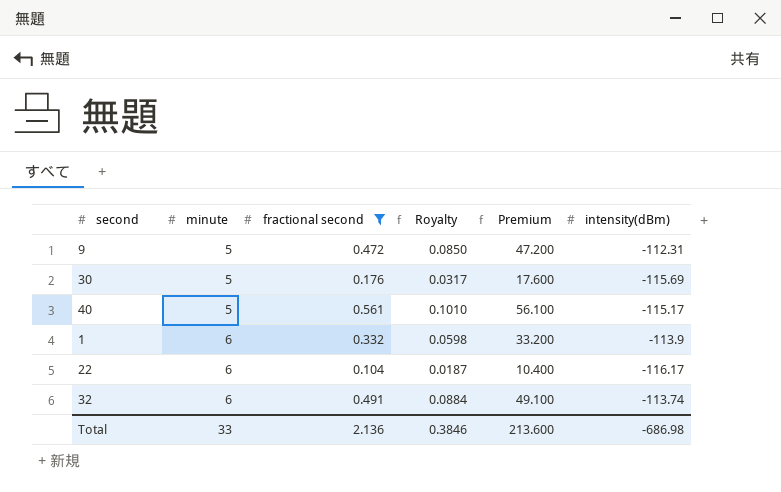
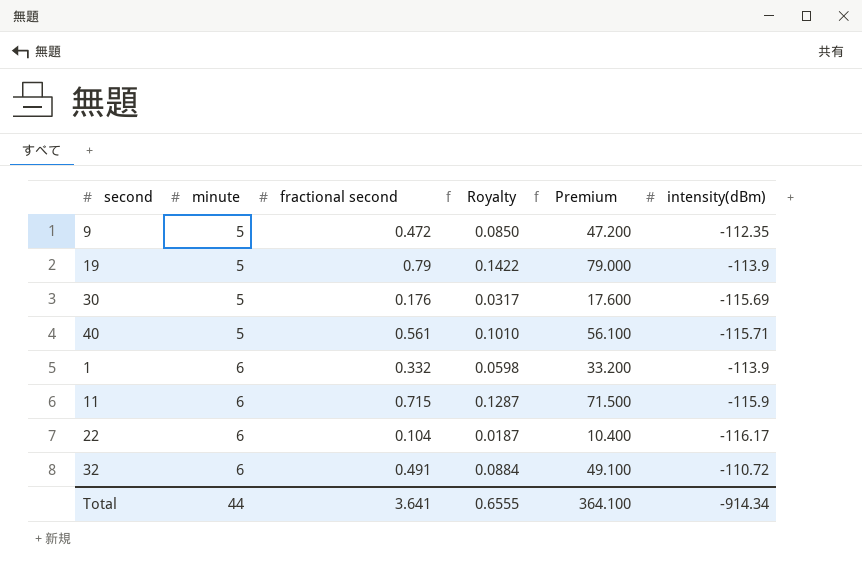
filter: fractional second <= 0.561 -> none
9 | intensity(dBm): -112.31 -> -112.35
40 | intensity(dBm): -115.17 -> -115.71
32 | intensity(dBm): -113.74 -> -110.72
Total | minute: 33 -> 44
Total | fractional second: 2.136 -> 3.641
Total | Royalty: 0.3846 -> 0.6555
Total | Premium: 213.600 -> 364.100
Total | intensity(dBm): -686.98 -> -914.34

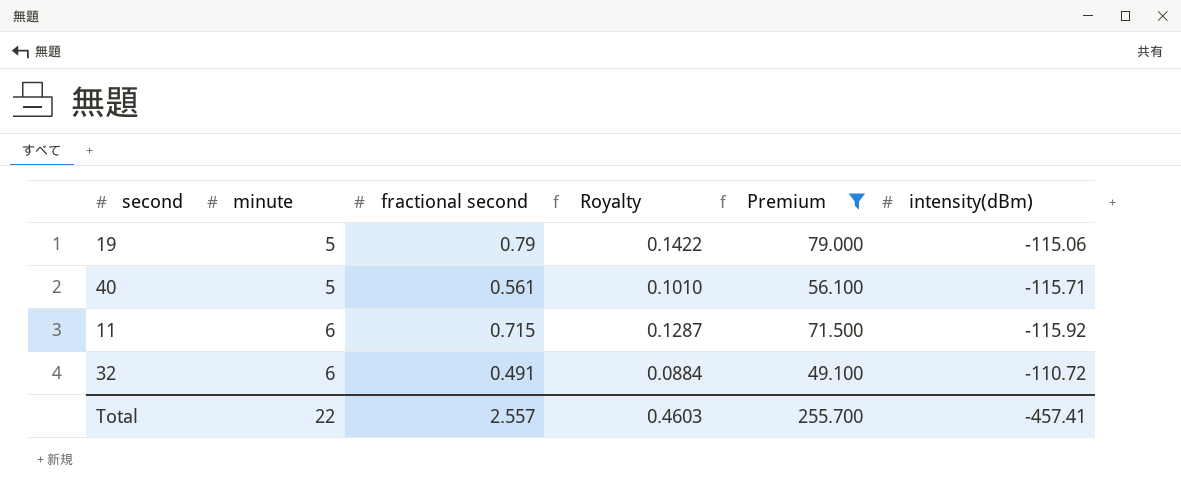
filter: none -> Premium >= 49.100
19 | intensity(dBm): -113.9 -> -115.06
11 | intensity(dBm): -115.9 -> -115.92
Total | minute: 44 -> 22
Total | fractional second: 3.641 -> 2.557
Total | Royalty: 0.6555 -> 0.4603
Total | Premium: 364.100 -> 255.700
Total | intensity(dBm): -914.34 -> -457.41

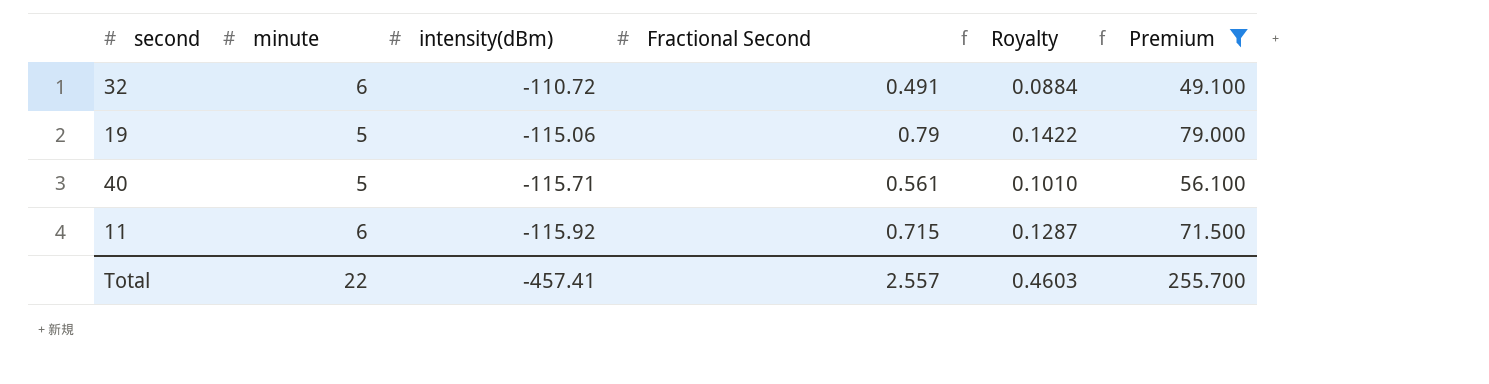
row order: minute ascending -> intensity(dBm) descending
column intensity(dBm) | position: 6 -> 3
column name: fractional second -> Fractional Second

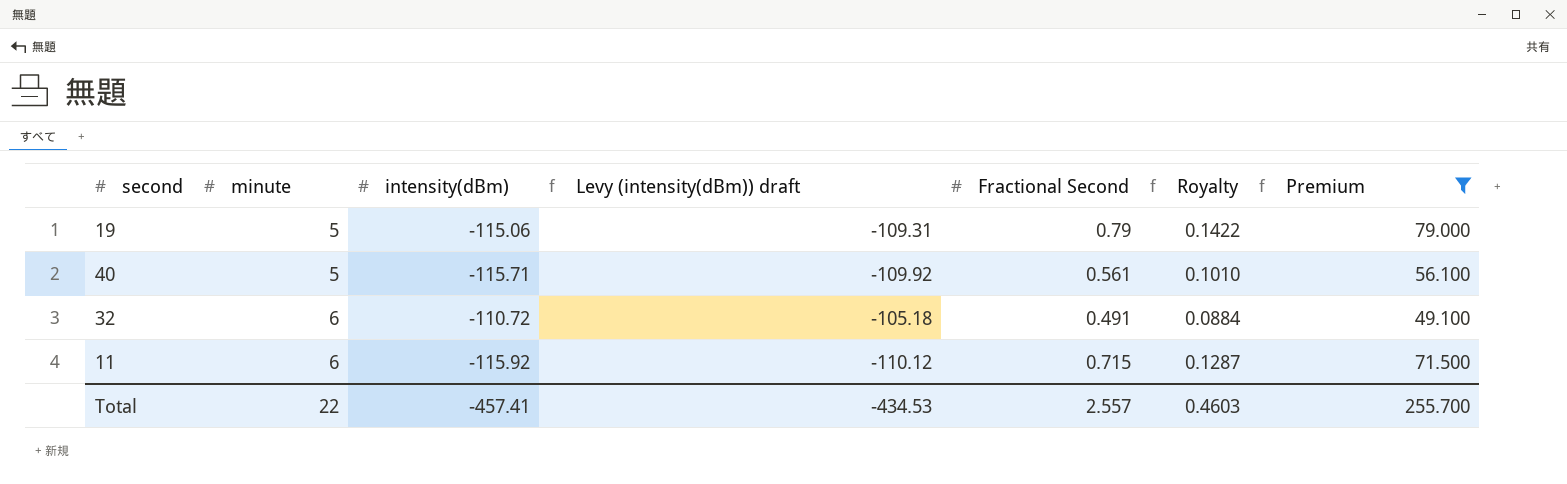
row order: intensity(dBm) descending -> minute ascending
column Levy (intensity(dBm)) draft | formula: none -> [intensity(dBm)] * 0.95

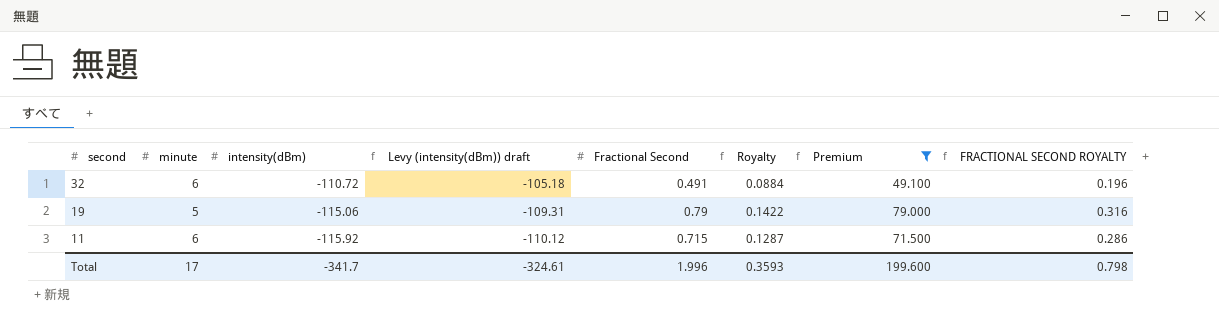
row order: minute ascending -> second descending
column FRACTIONAL SECOND ROYALTY | formula: none -> [Fractional Second] * 0.4
row 40: 5 | -115.71 | -109.92 | 0.561 | 0.1010 | 56.100 -> none
Total | minute: 22 -> 17
Total | intensity(dBm): -457.41 -> -341.7
Total | Levy (intensity(dBm)) draft: -434.53 -> -324.61
Total | Fractional Second: 2.557 -> 1.996
Total | Royalty: 0.4603 -> 0.3593
Total | Premium: 255.700 -> 199.600

